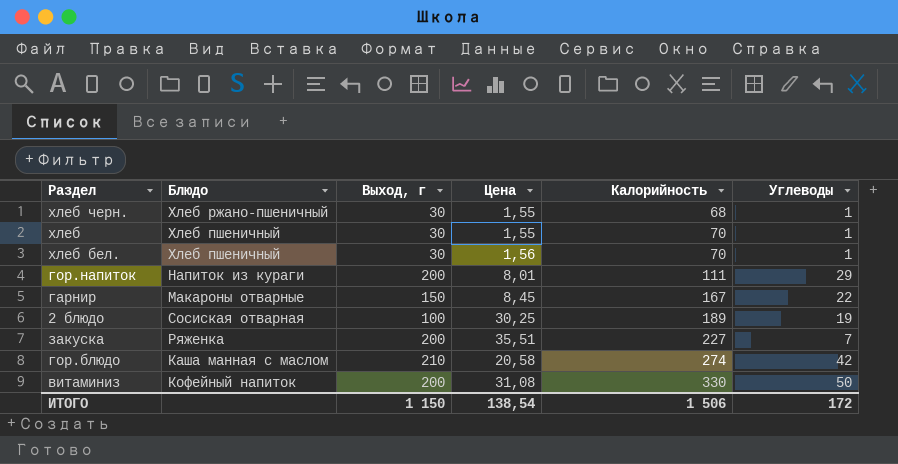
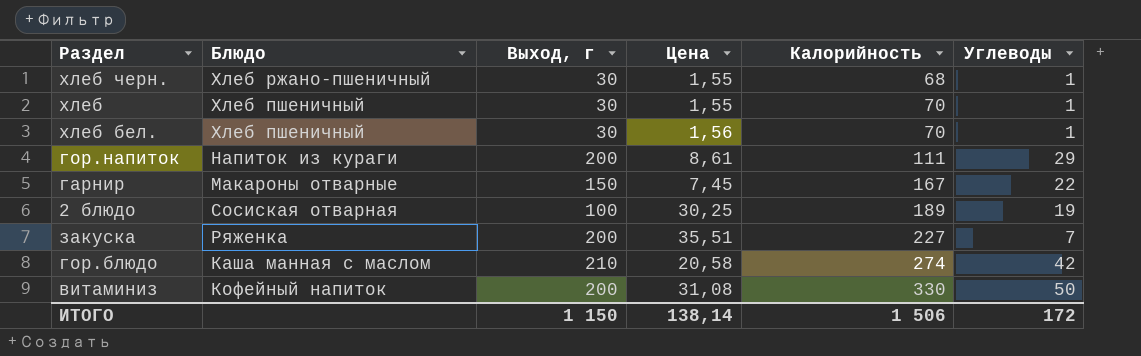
гор.напиток | Цена: 8,01 -> 8,61
гарнир | Цена: 8,45 -> 7,45
ИТОГО | Цена: 138,54 -> 138,14

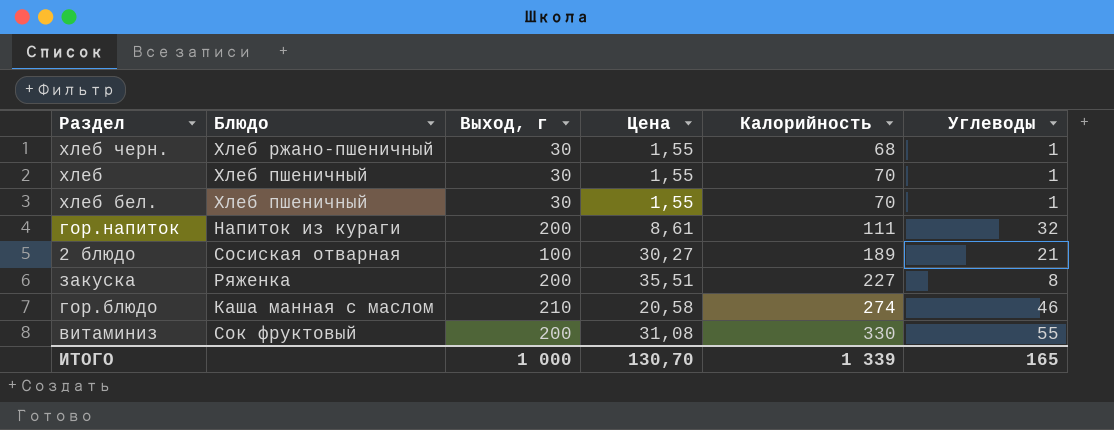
row гарнир: Макароны отварные | 150 | 7,45 | 167 | 22 -> none
хлеб бел. | Цена: 1,56 -> 1,55
гор.напиток | Углеводы: 29 -> 32
2 блюдо | Цена: 30,25 -> 30,27
2 блюдо | Углеводы: 19 -> 21
закуска | Углеводы: 7 -> 8
гор.блюдо | Углеводы: 42 -> 46
витаминиз | Блюдо: Кофейный напиток -> Сок фруктовый
витаминиз | Углеводы: 50 -> 55
ИТОГО | Выход, г: 1 150 -> 1 000
ИТОГО | Цена: 138,14 -> 130,70
ИТОГО | Калорийность: 1 506 -> 1 339
ИТОГО | Углеводы: 172 -> 165

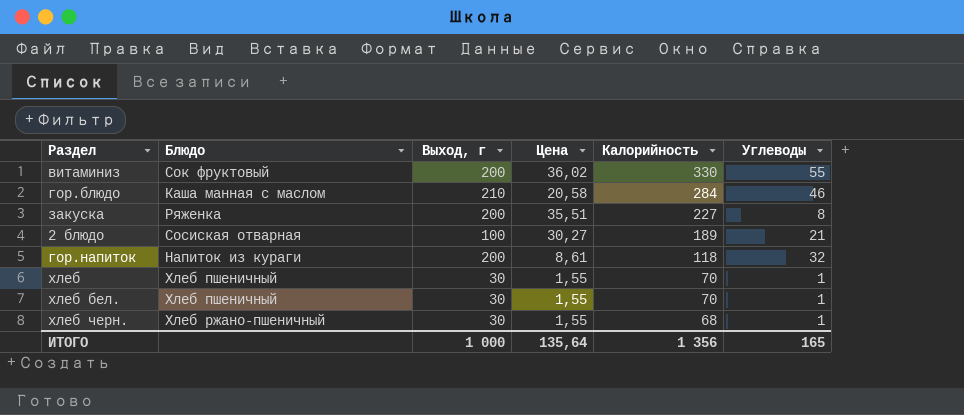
row order: Калорийность ascending -> Калорийность descending
витаминиз | Цена: 31,08 -> 36,02
гор.блюдо | Калорийность: 274 -> 284
гор.напиток | Калорийность: 111 -> 118
ИТОГО | Цена: 130,70 -> 135,64
ИТОГО | Калорийность: 1 339 -> 1 356

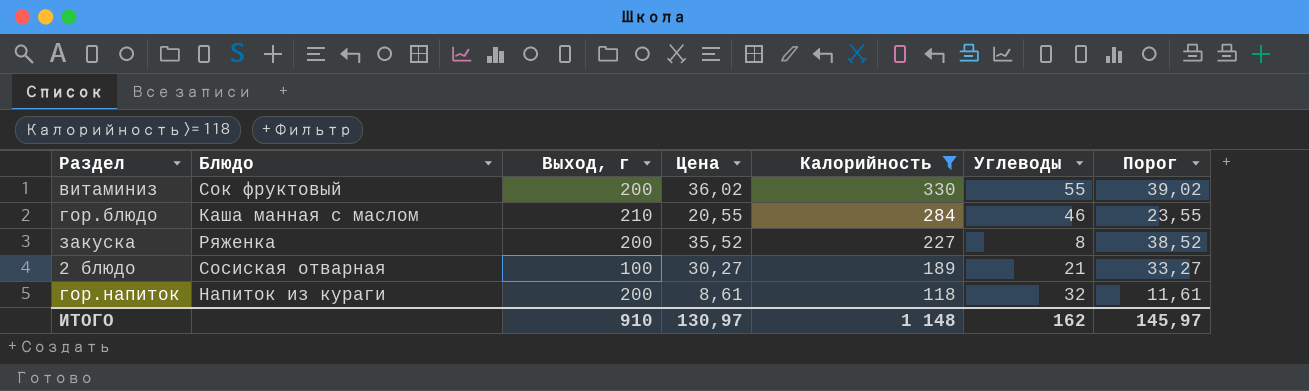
filter: none -> Калорийность >= 118
column Порог | formula: none -> [Цена] + 3
гор.блюдо | Цена: 20,58 -> 20,55
закуска | Цена: 35,51 -> 35,52
ИТОГО | Выход, г: 1 000 -> 910
ИТОГО | Цена: 135,64 -> 130,97
ИТОГО | Калорийность: 1 356 -> 1 148
ИТОГО | Углеводы: 165 -> 162

